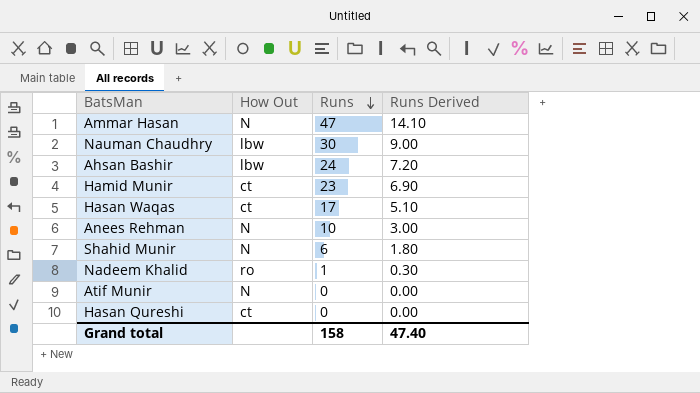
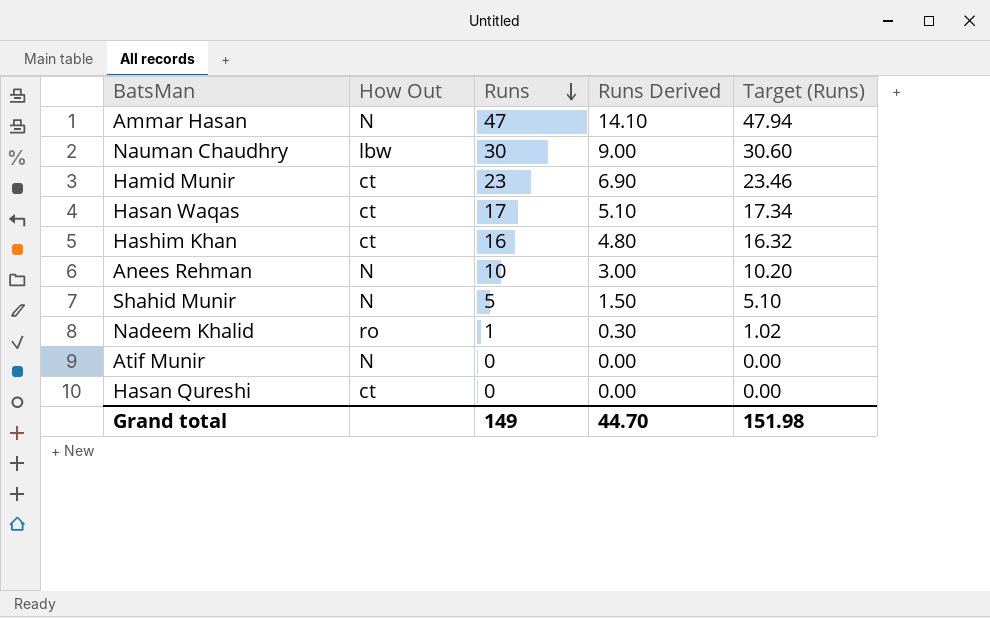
column Target (Runs) | formula: none -> [Runs] * 1.02
row Ahsan Bashir: lbw | 24 | 7.20 -> none
row Hashim Khan: none -> ct | 16 | 4.80 | 16.32
Shahid Munir | Runs: 6 -> 5
Shahid Munir | Runs Derived: 1.80 -> 1.50
Grand total | Runs: 158 -> 149
Grand total | Runs Derived: 47.40 -> 44.70

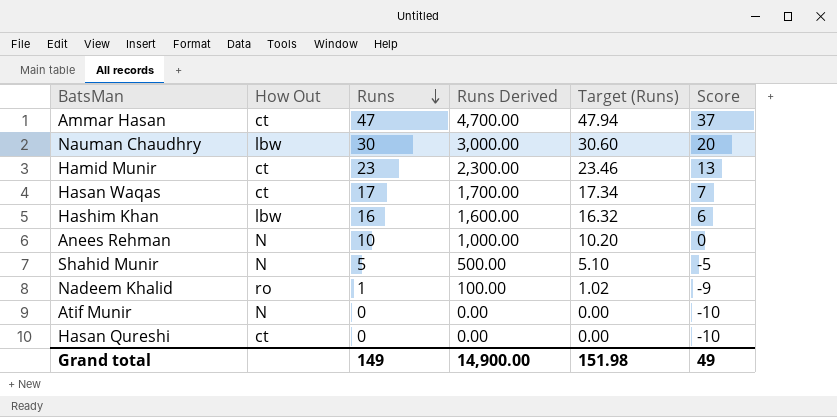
column Runs Derived | formula: [Runs] * 0.3 -> [Runs] * 100
column Score | formula: none -> [Runs] - 10
Ammar Hasan | How Out: N -> ct
Hashim Khan | How Out: ct -> lbw
Grand total | Runs Derived: 44.70 -> 14,900.00

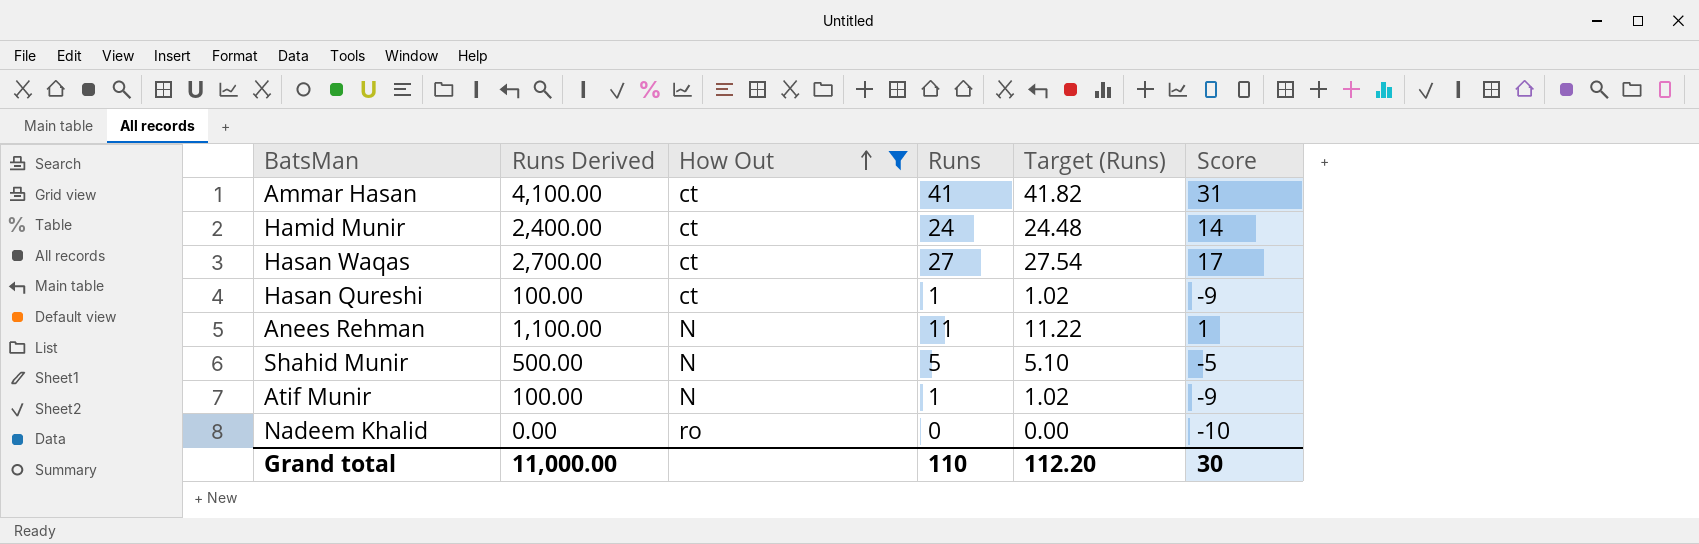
filter: none -> How Out != lbw
row order: Runs descending -> How Out ascending
column Runs Derived | position: 4 -> 2
Ammar Hasan | Runs Derived: 4,700.00 -> 4,100.00
Ammar Hasan | Runs: 47 -> 41
Ammar Hasan | Target (Runs): 47.94 -> 41.82
Ammar Hasan | Score: 37 -> 31
Hamid Munir | Runs Derived: 2,300.00 -> 2,400.00
Hamid Munir | Runs: 23 -> 24
Hamid Munir | Target (Runs): 23.46 -> 24.48
Hamid Munir | Score: 13 -> 14
Hasan Waqas | Runs Derived: 1,700.00 -> 2,700.00
Hasan Waqas | Runs: 17 -> 27
Hasan Waqas | Target (Runs): 17.34 -> 27.54
Hasan Waqas | Score: 7 -> 17
Hasan Qureshi | Runs Derived: 0.00 -> 100.00
Hasan Qureshi | Runs: 0 -> 1
Hasan Qureshi | Target (Runs): 0.00 -> 1.02
Hasan Qureshi | Score: -10 -> -9
Anees Rehman | Runs Derived: 1,000.00 -> 1,100.00
Anees Rehman | Runs: 10 -> 11
Anees Rehman | Target (Runs): 10.20 -> 11.22
Anees Rehman | Score: 0 -> 1
Atif Munir | Runs Derived: 0.00 -> 100.00
Atif Munir | Runs: 0 -> 1
Atif Munir | Target (Runs): 0.00 -> 1.02
Atif Munir | Score: -10 -> -9
Nadeem Khalid | Runs Derived: 100.00 -> 0.00
Nadeem Khalid | Runs: 1 -> 0
Nadeem Khalid | Target (Runs): 1.02 -> 0.00
Nadeem Khalid | Score: -9 -> -10
Grand total | Runs Derived: 14,900.00 -> 11,000.00
Grand total | Runs: 149 -> 110
Grand total | Target (Runs): 151.98 -> 112.20
Grand total | Score: 49 -> 30

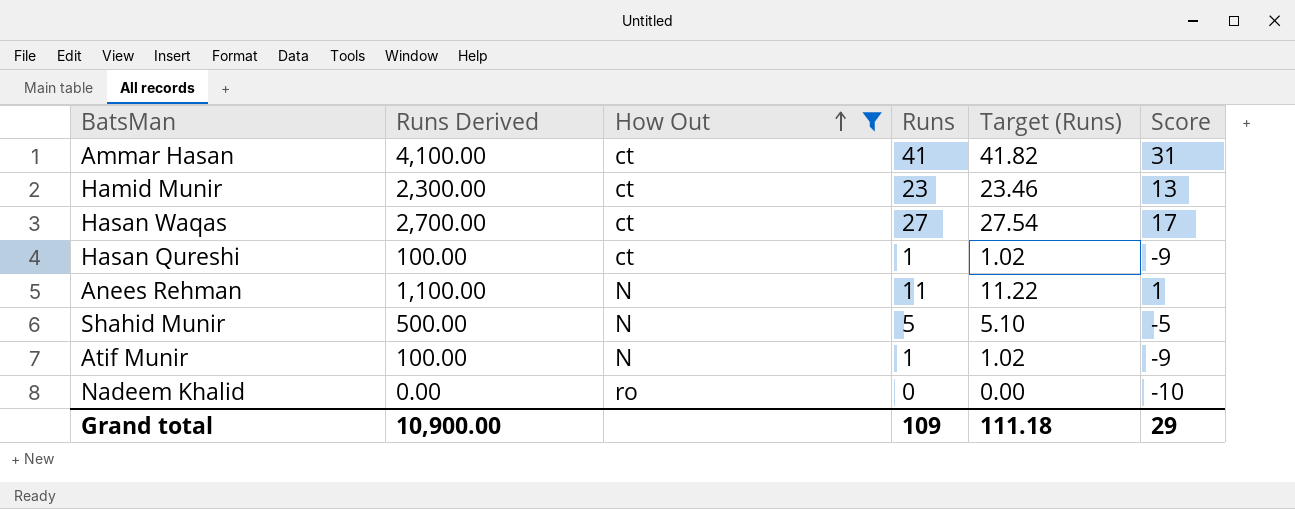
Hamid Munir | Runs Derived: 2,400.00 -> 2,300.00
Hamid Munir | Runs: 24 -> 23
Hamid Munir | Target (Runs): 24.48 -> 23.46
Hamid Munir | Score: 14 -> 13
Grand total | Runs Derived: 11,000.00 -> 10,900.00
Grand total | Runs: 110 -> 109
Grand total | Target (Runs): 112.20 -> 111.18
Grand total | Score: 30 -> 29

